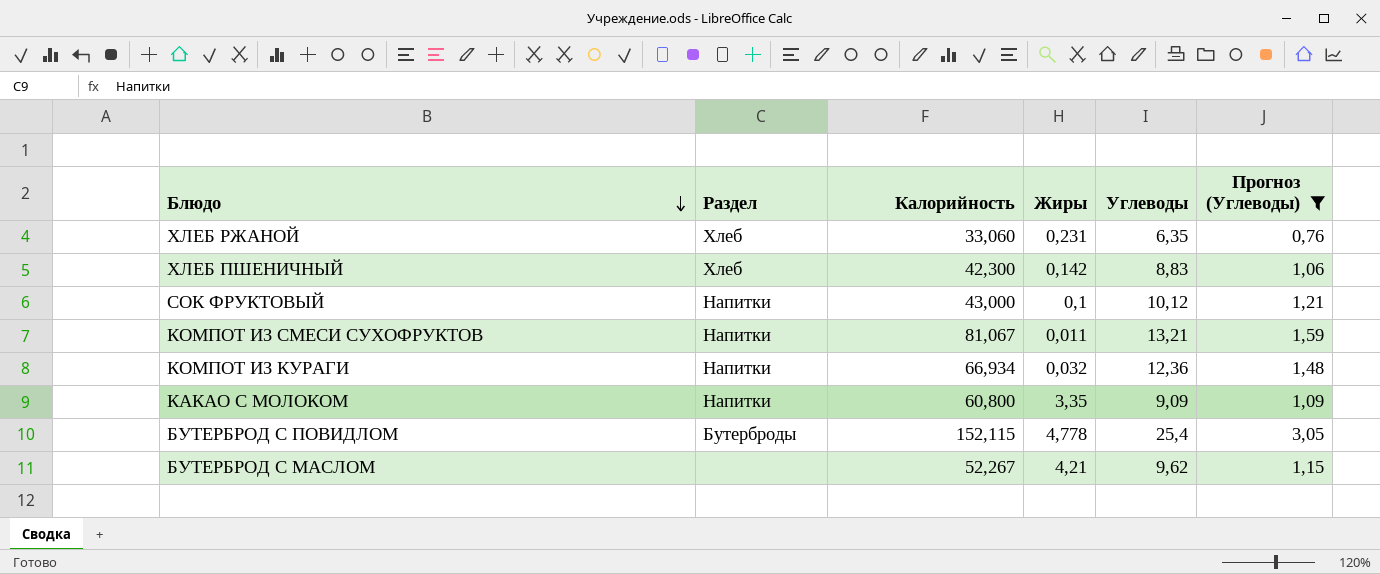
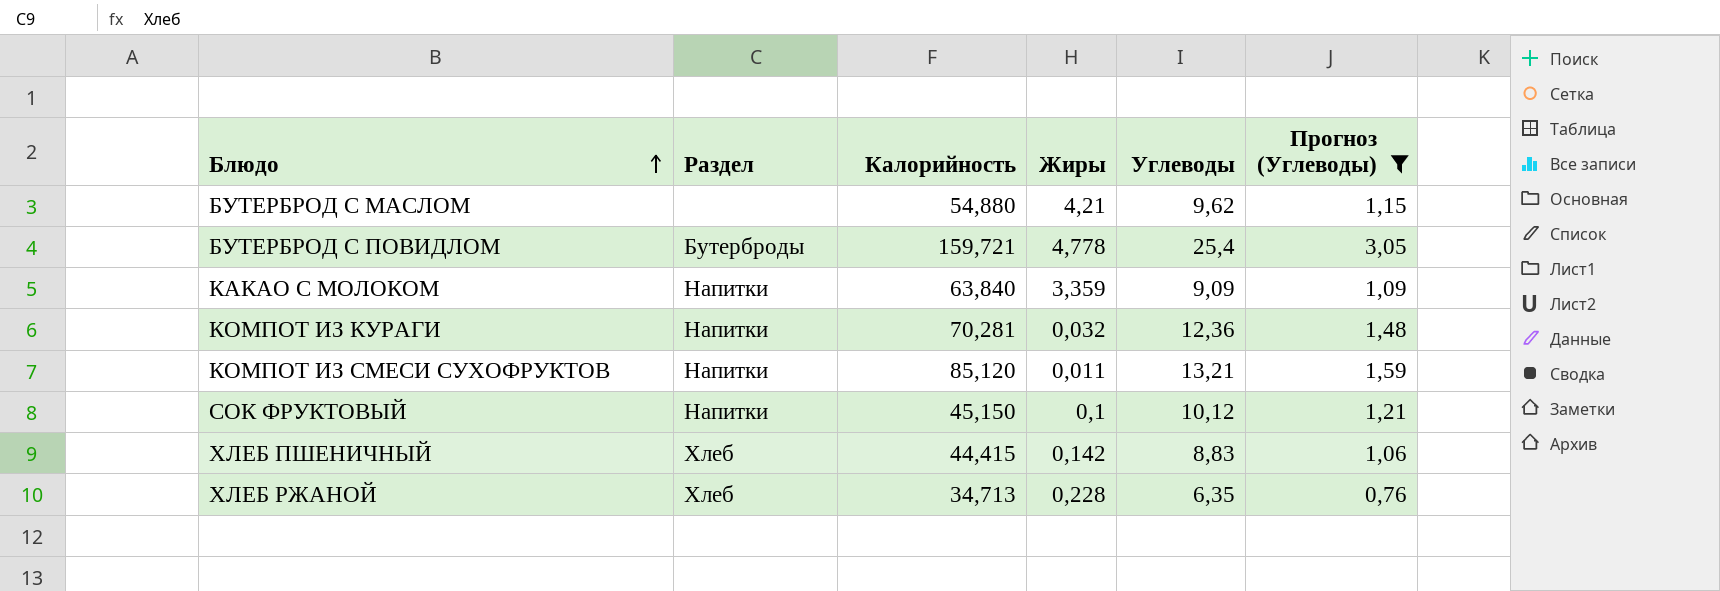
row order: Блюдо descending -> Блюдо ascending
БУТЕРБРОД С МАСЛОМ | Калорийность: 52,267 -> 54,880
БУТЕРБРОД С ПОВИДЛОМ | Калорийность: 152,115 -> 159,721
КАКАО С МОЛОКОМ | Калорийность: 60,800 -> 63,840
КАКАО С МОЛОКОМ | Жиры: 3,35 -> 3,359
КОМПОТ ИЗ КУРАГИ | Калорийность: 66,934 -> 70,281
КОМПОТ ИЗ СМЕСИ СУХОФРУКТОВ | Калорийность: 81,067 -> 85,120
СОК ФРУКТОВЫЙ | Калорийность: 43,000 -> 45,150
ХЛЕБ ПШЕНИЧНЫЙ | Калорийность: 42,300 -> 44,415
ХЛЕБ РЖАНОЙ | Калорийность: 33,060 -> 34,713
ХЛЕБ РЖАНОЙ | Жиры: 0,231 -> 0,228

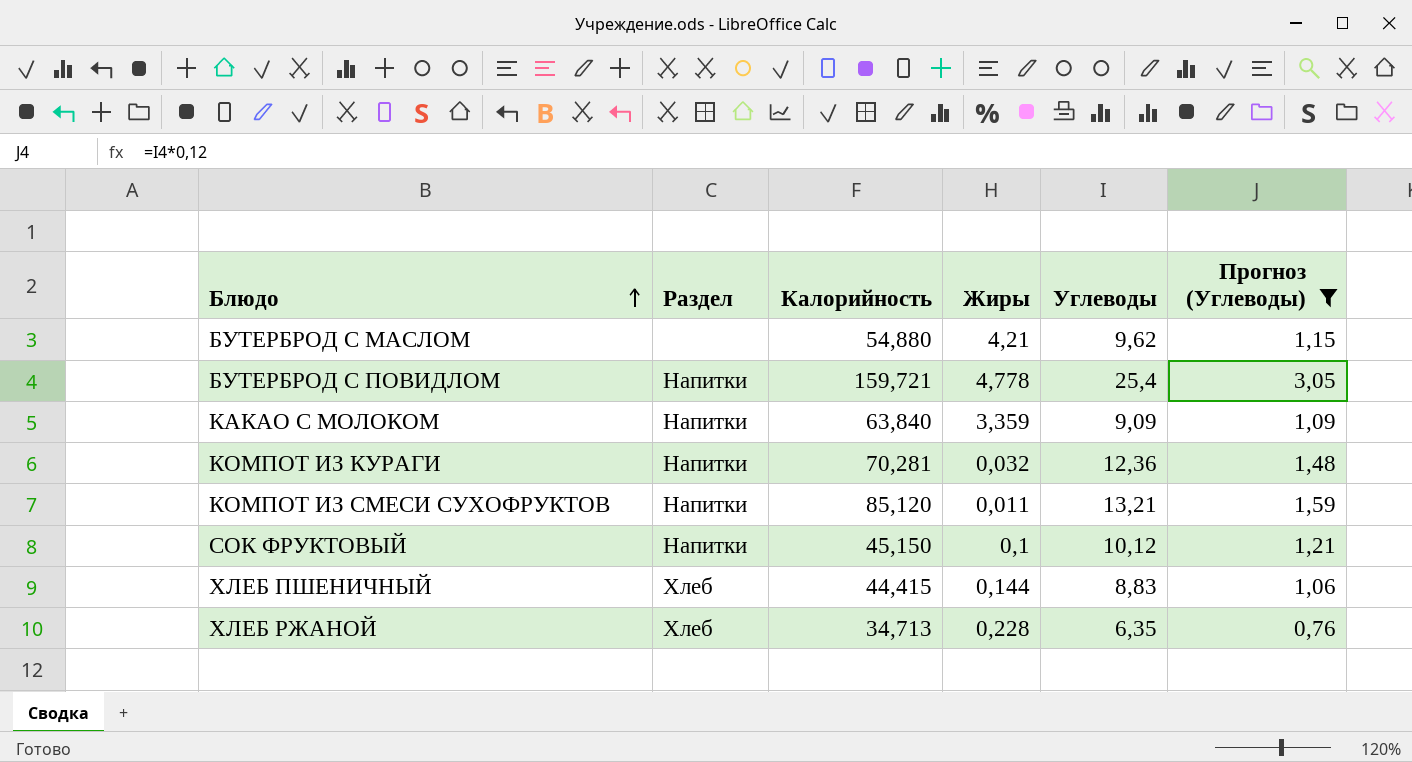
БУТЕРБРОД С ПОВИДЛОМ | Раздел: Бутерброды -> Напитки
ХЛЕБ ПШЕНИЧНЫЙ | Жиры: 0,142 -> 0,144

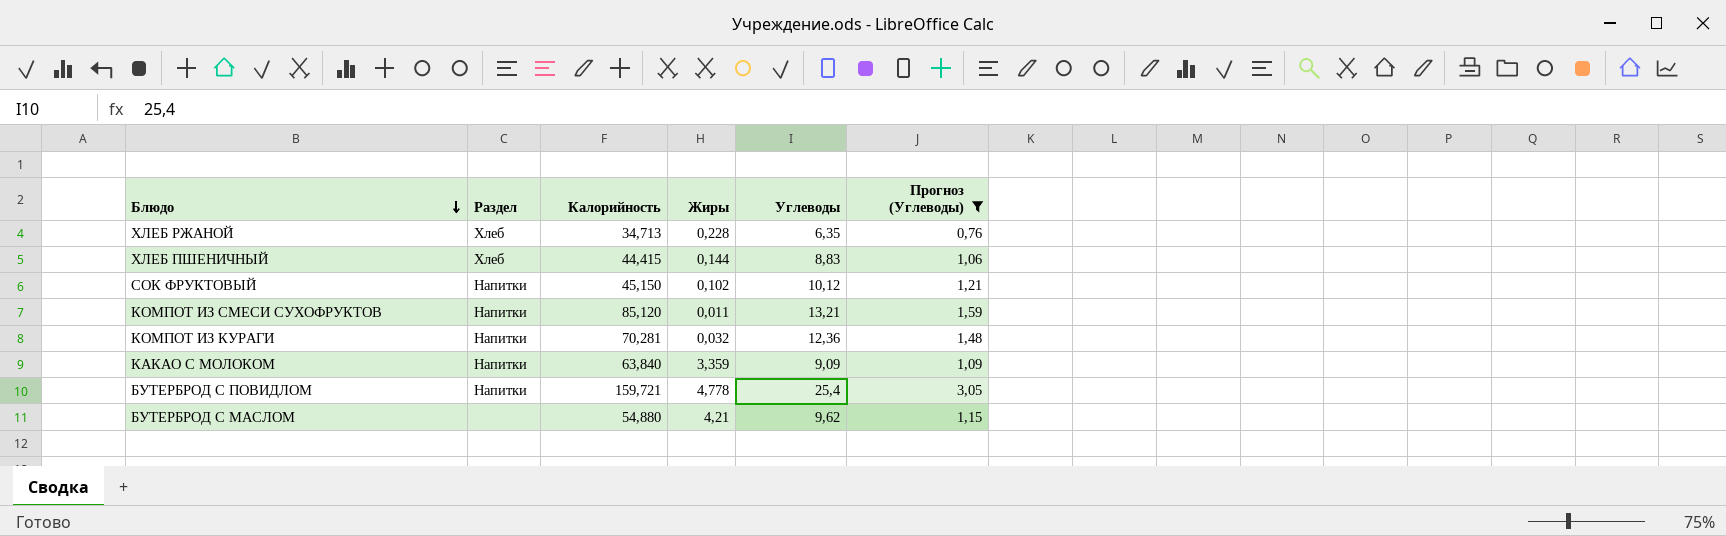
row order: Блюдо ascending -> Блюдо descending
СОК ФРУКТОВЫЙ | Жиры: 0,1 -> 0,102

